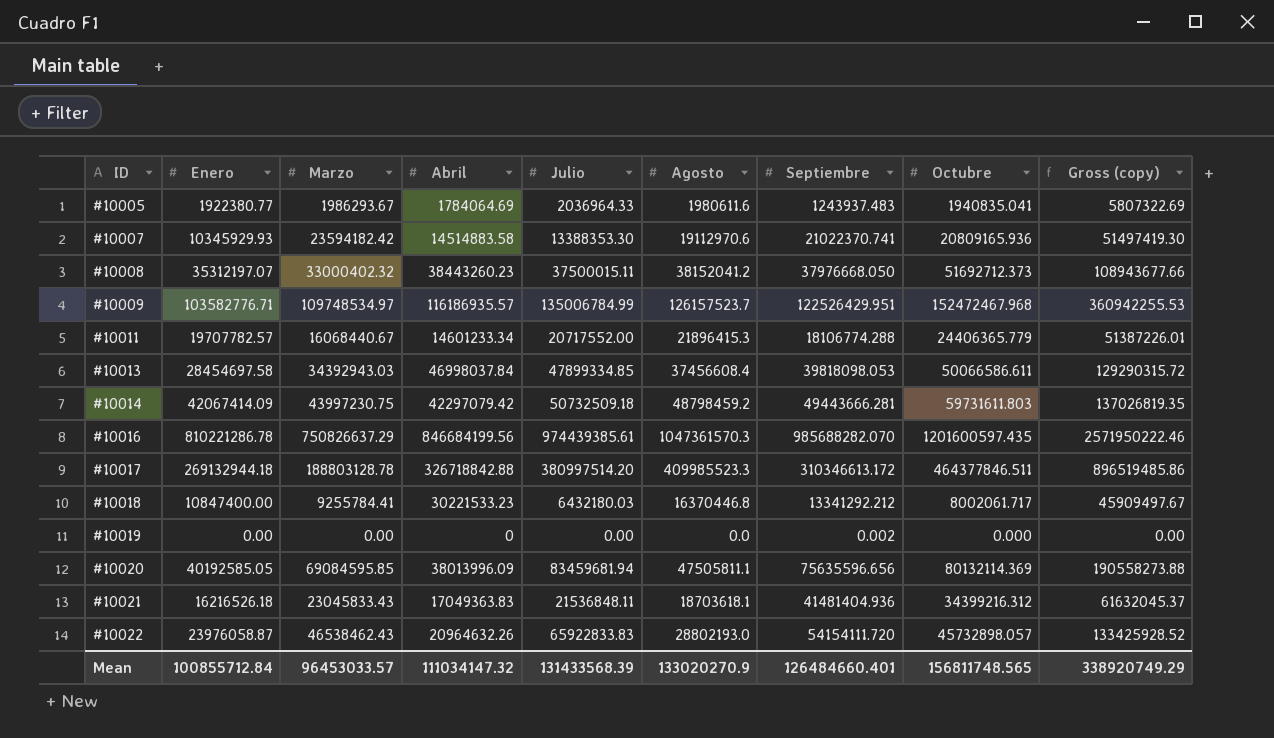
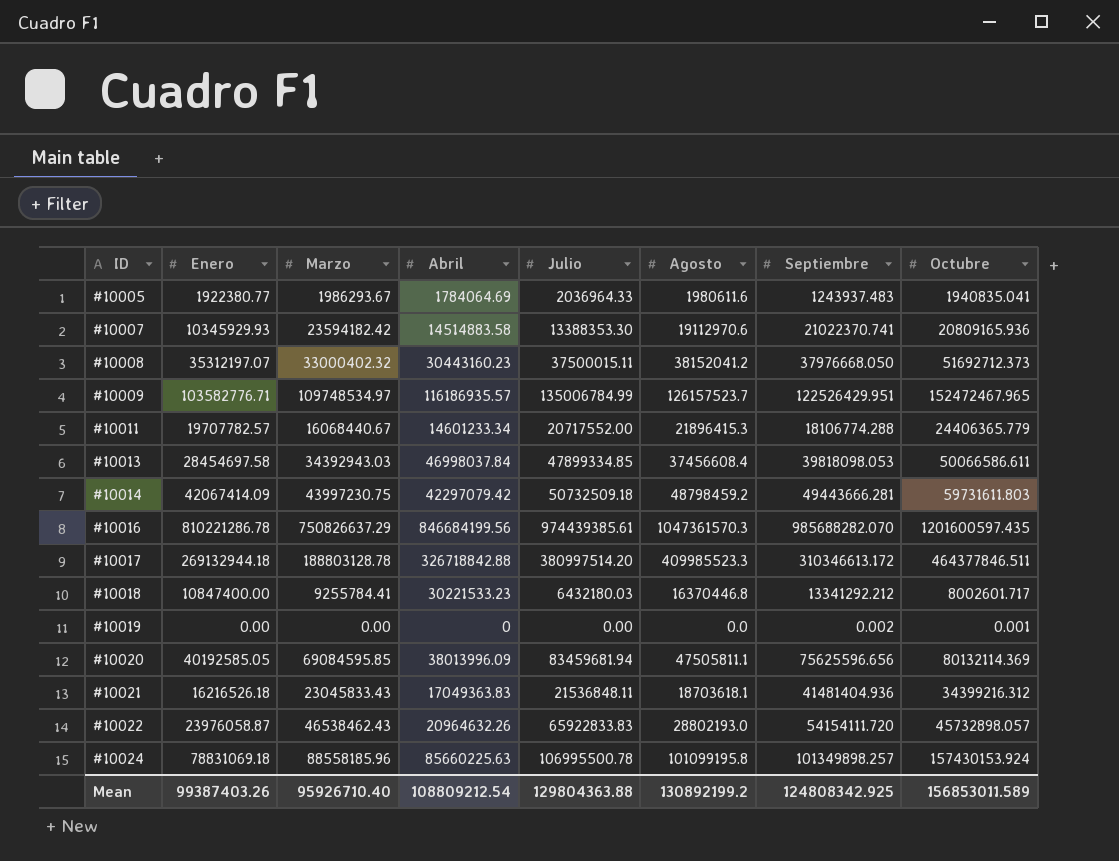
column Gross (copy) | formula: [Marzo] + [Abril] + [Julio] -> none
#10008 | Abril: 38443260.23 -> 30443160.23
#10009 | Octubre: 152472467.968 -> 152472467.965
#10018 | Octubre: 8002061.717 -> 8002601.717
#10019 | Octubre: 0.000 -> 0.001
#10020 | Septiembre: 75635596.656 -> 75625596.656
row #10024: none -> 78831069.18 | 88558185.96 | 85660225.63 | 106995500.78 | 101099195.8 | 101349898.257 | 157430153.924
Mean | Enero: 100855712.84 -> 99387403.26
Mean | Marzo: 96453033.57 -> 95926710.40
Mean | Abril: 111034147.32 -> 108809212.54
Mean | Julio: 131433568.39 -> 129804363.88
Mean | Agosto: 133020270.9 -> 130892199.2
Mean | Septiembre: 126484660.401 -> 124808342.925
Mean | Octubre: 156811748.565 -> 156853011.589

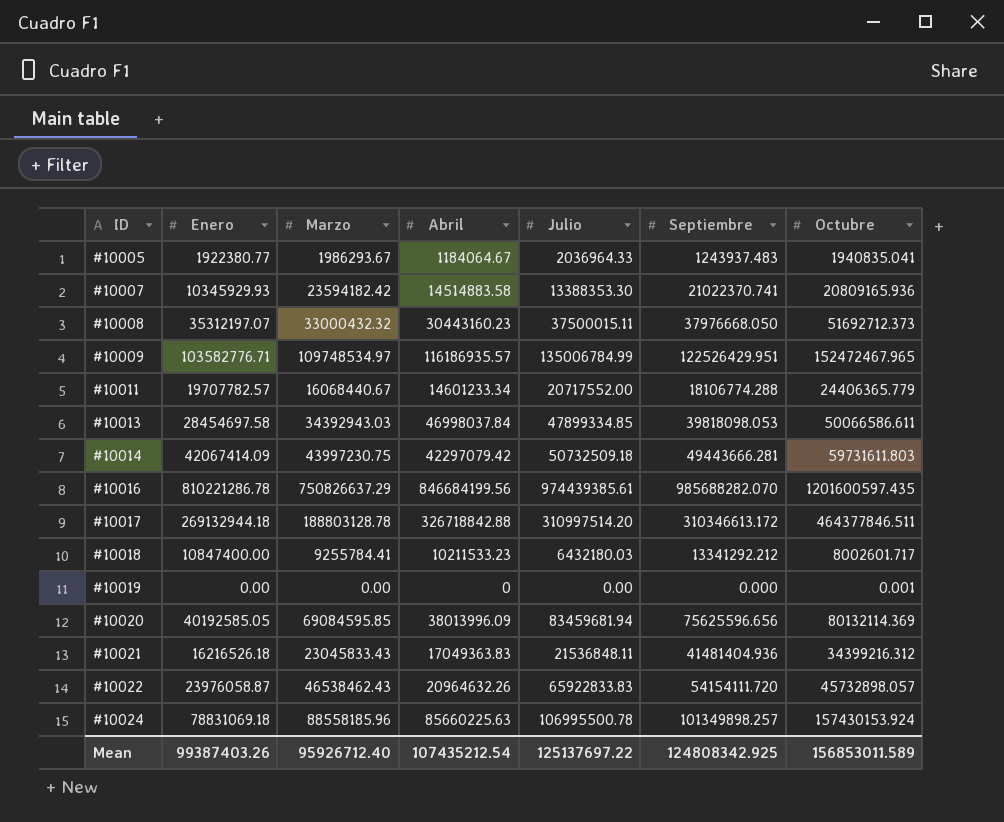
column Agosto | position: 6 -> none
#10005 | Abril: 1784064.69 -> 1184064.67
#10008 | Marzo: 33000402.32 -> 33000432.32
#10017 | Julio: 380997514.20 -> 310997514.20
#10018 | Abril: 30221533.23 -> 10211533.23
#10019 | Septiembre: 0.002 -> 0.000
Mean | Marzo: 95926710.40 -> 95926712.40
Mean | Abril: 108809212.54 -> 107435212.54
Mean | Julio: 129804363.88 -> 125137697.22

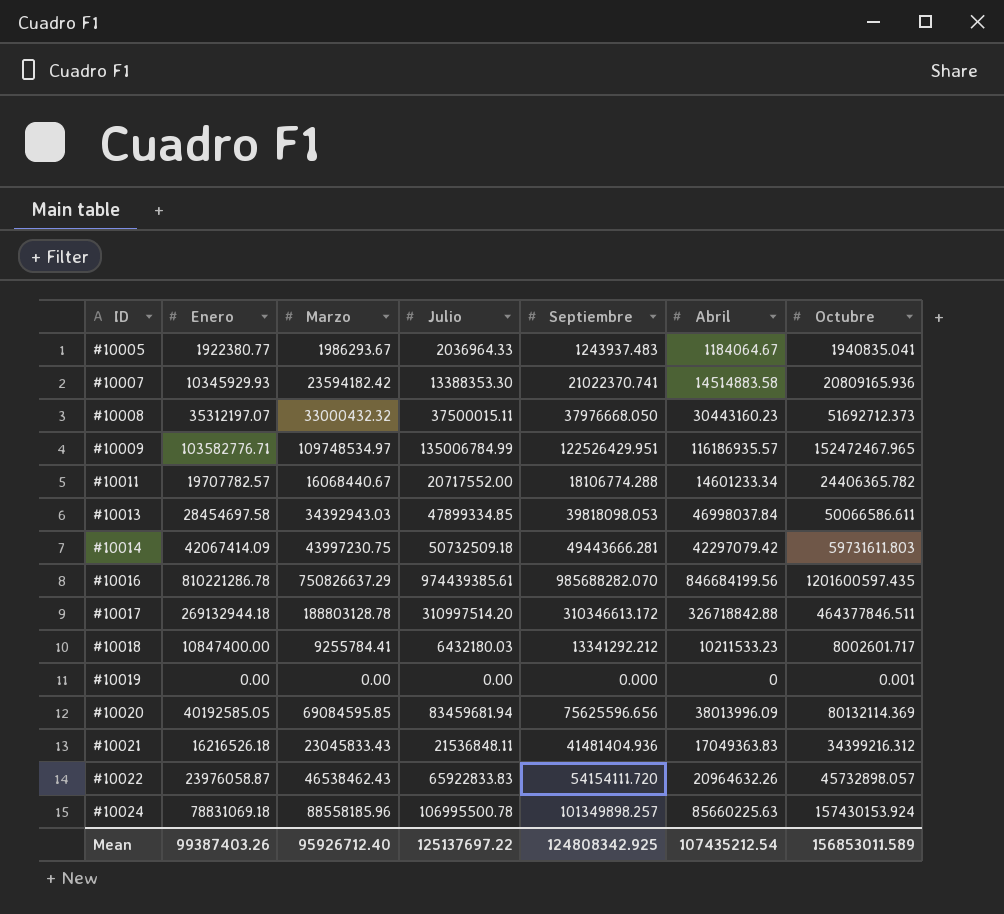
column Abril | position: 4 -> 6
#10011 | Octubre: 24406365.779 -> 24406365.782

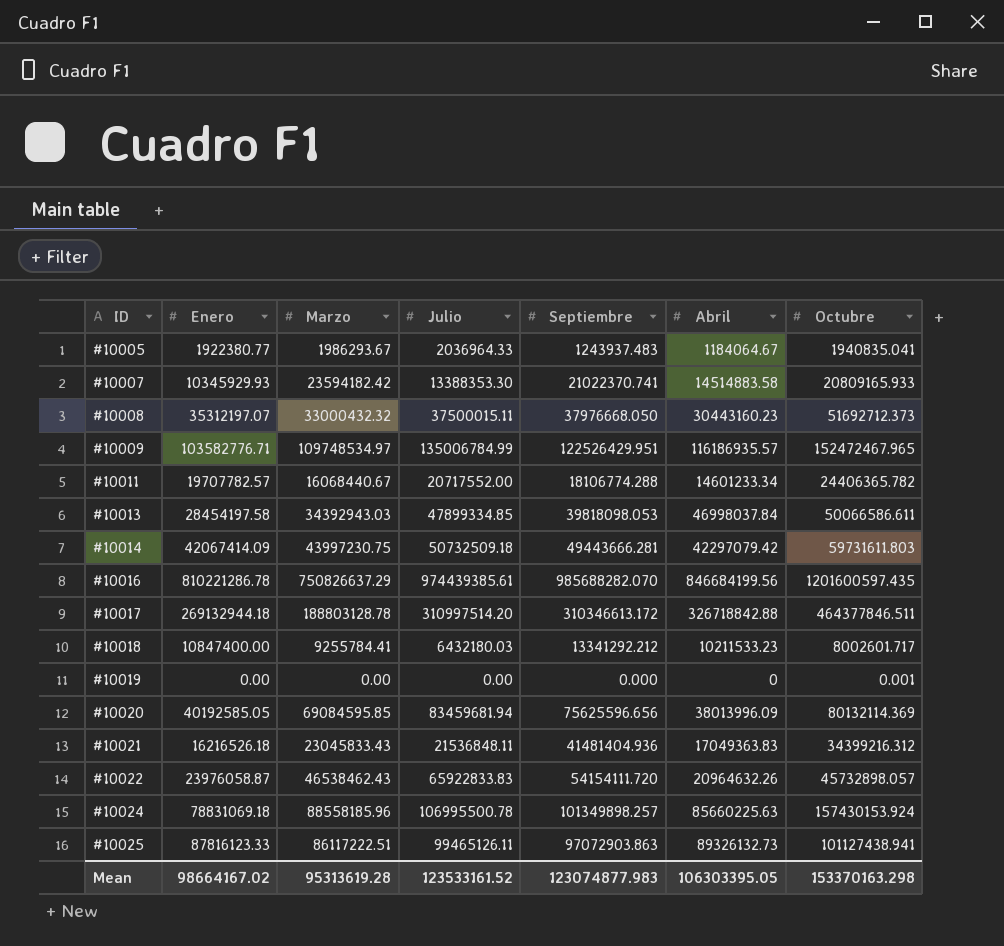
#10007 | Octubre: 20809165.936 -> 20809165.933
#10013 | Enero: 28454697.58 -> 28454197.58
row #10025: none -> 87816123.33 | 86117222.51 | 99465126.11 | 97072903.863 | 89326132.73 | 101127438.941
Mean | Enero: 99387403.26 -> 98664167.02
Mean | Marzo: 95926712.40 -> 95313619.28
Mean | Julio: 125137697.22 -> 123533161.52
Mean | Septiembre: 124808342.925 -> 123074877.983
Mean | Abril: 107435212.54 -> 106303395.05
Mean | Octubre: 156853011.589 -> 153370163.298

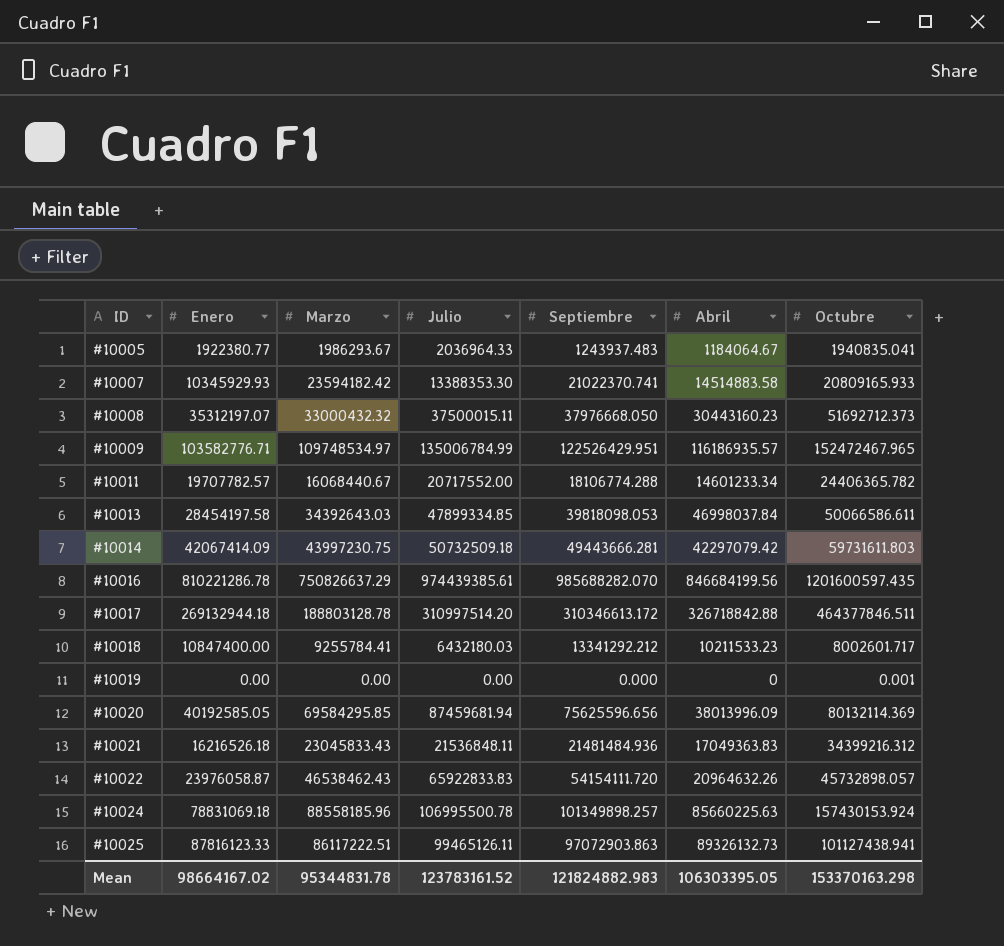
#10013 | Marzo: 34392943.03 -> 34392643.03
#10020 | Marzo: 69084595.85 -> 69584295.85
#10020 | Julio: 83459681.94 -> 87459681.94
#10021 | Septiembre: 41481404.936 -> 21481484.936
Mean | Marzo: 95313619.28 -> 95344831.78
Mean | Julio: 123533161.52 -> 123783161.52
Mean | Septiembre: 123074877.983 -> 121824882.983

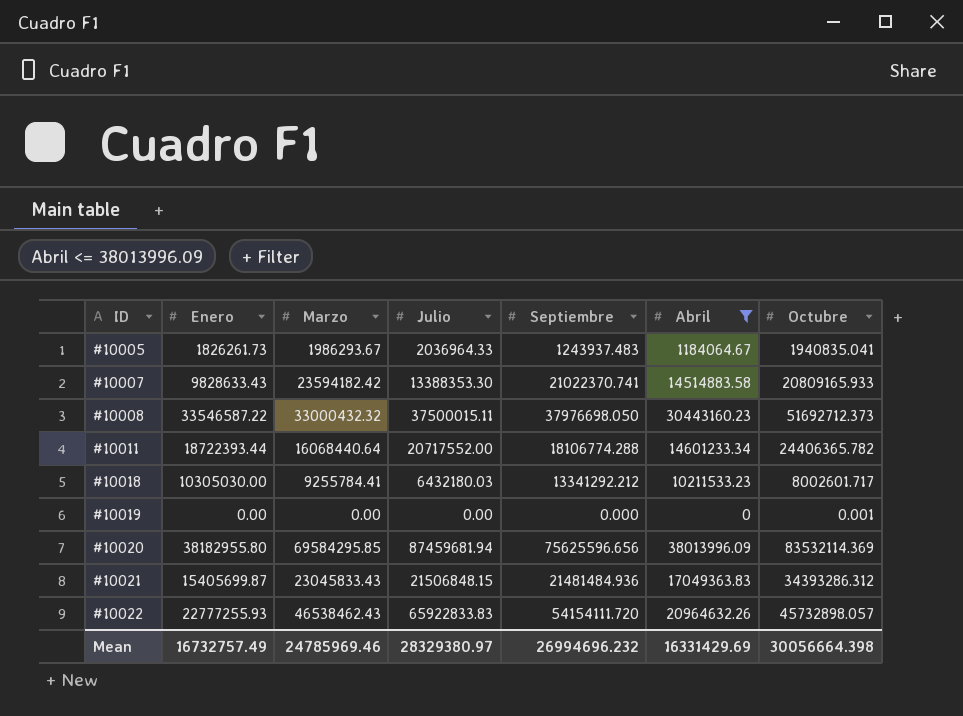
filter: none -> Abril <= 38013996.09
#10005 | Enero: 1922380.77 -> 1826261.73
#10007 | Enero: 10345929.93 -> 9828633.43
#10008 | Enero: 35312197.07 -> 33546587.22
#10008 | Septiembre: 37976668.050 -> 37976698.050
#10011 | Enero: 19707782.57 -> 18722393.44
#10011 | Marzo: 16068440.67 -> 16068440.64
#10018 | Enero: 10847400.00 -> 10305030.00
#10020 | Enero: 40192585.05 -> 38182955.80
#10020 | Octubre: 80132114.369 -> 83532114.369
#10021 | Enero: 16216526.18 -> 15405699.87
#10021 | Julio: 21536848.11 -> 21506848.15
#10021 | Octubre: 34399216.312 -> 34393286.312
#10022 | Enero: 23976058.87 -> 22777255.93
Mean | Enero: 98664167.02 -> 16732757.49
Mean | Marzo: 95344831.78 -> 24785969.46
Mean | Julio: 123783161.52 -> 28329380.97
Mean | Septiembre: 121824882.983 -> 26994696.232
Mean | Abril: 106303395.05 -> 16331429.69
Mean | Octubre: 153370163.298 -> 30056664.398

